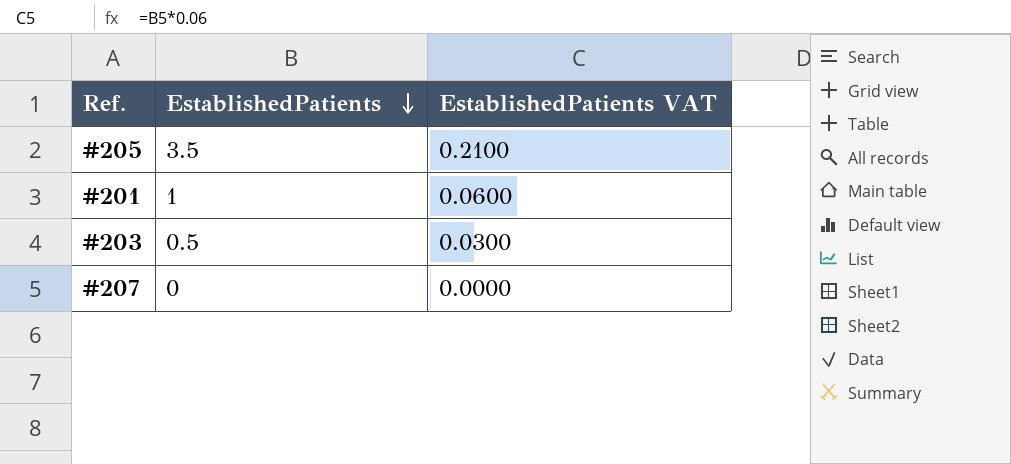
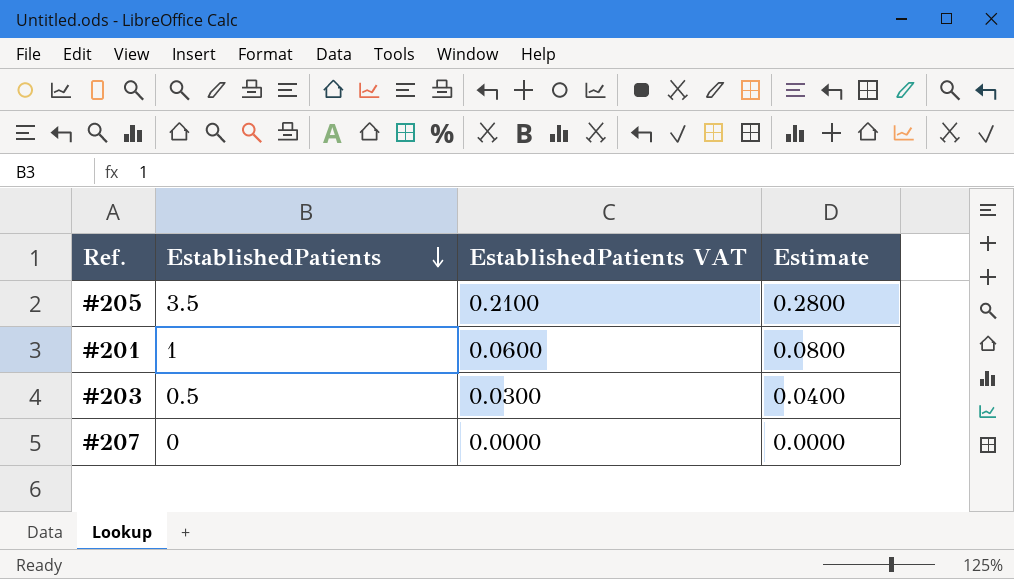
column Estimate | formula: none -> [EstablishedPatients] * 0.08

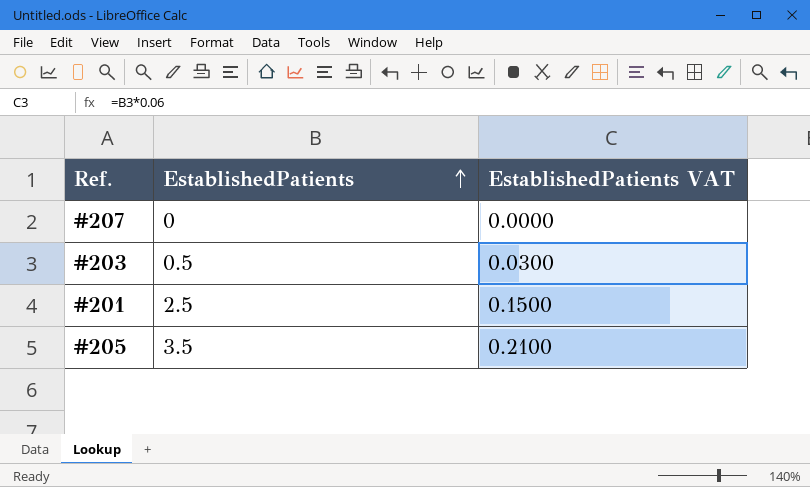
row order: EstablishedPatients descending -> EstablishedPatients ascending
column Estimate | formula: [EstablishedPatients] * 0.08 -> none
#201 | EstablishedPatients: 1 -> 2.5
#201 | EstablishedPatients VAT: 0.0600 -> 0.1500

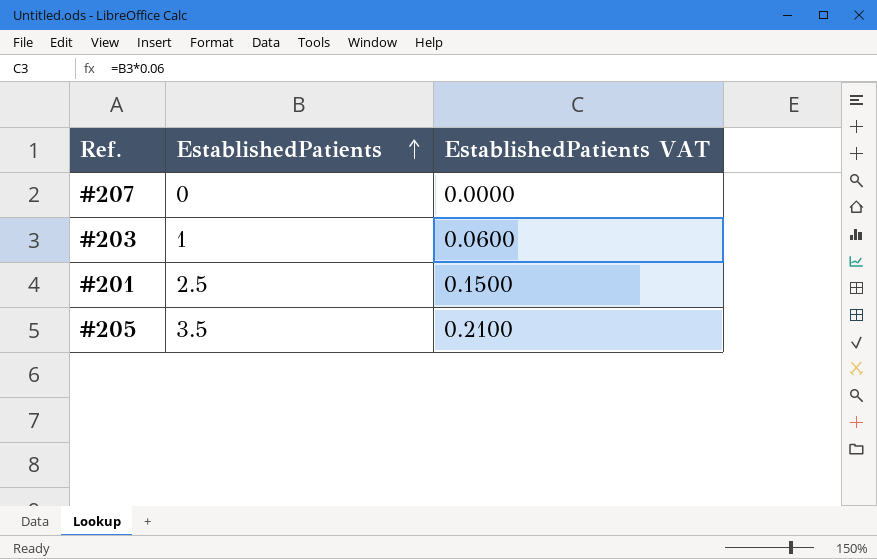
#203 | EstablishedPatients: 0.5 -> 1
#203 | EstablishedPatients VAT: 0.0300 -> 0.0600

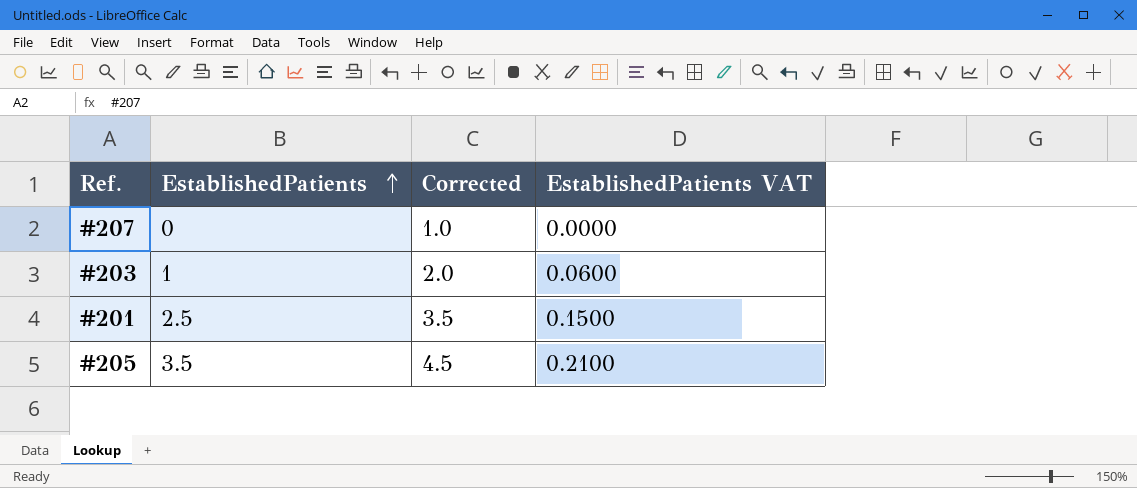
column Corrected | formula: none -> [EstablishedPatients] + 1

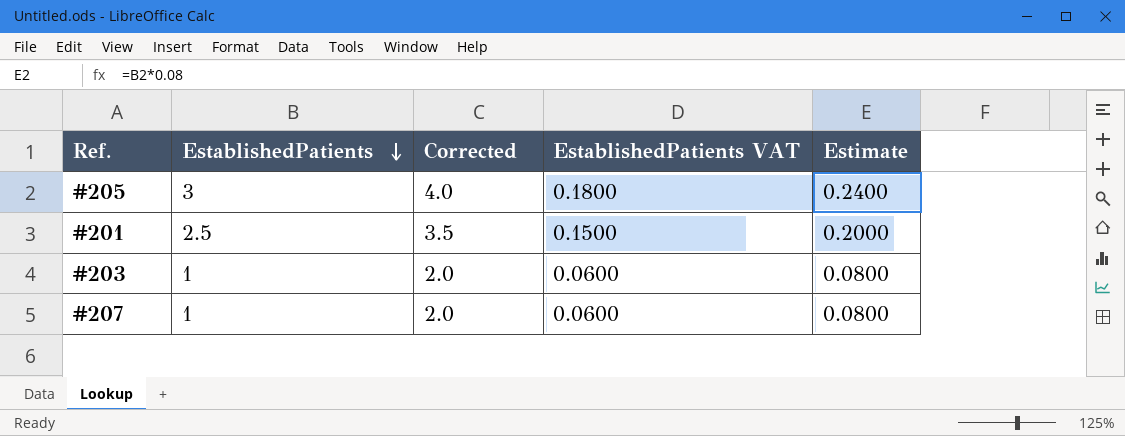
row order: EstablishedPatients ascending -> EstablishedPatients descending
column Estimate | formula: none -> [EstablishedPatients] * 0.08
#205 | EstablishedPatients: 3.5 -> 3
#205 | Corrected: 4.5 -> 4.0
#205 | EstablishedPatients VAT: 0.2100 -> 0.1800
#207 | EstablishedPatients: 0 -> 1
#207 | Corrected: 1.0 -> 2.0
#207 | EstablishedPatients VAT: 0.0000 -> 0.0600

